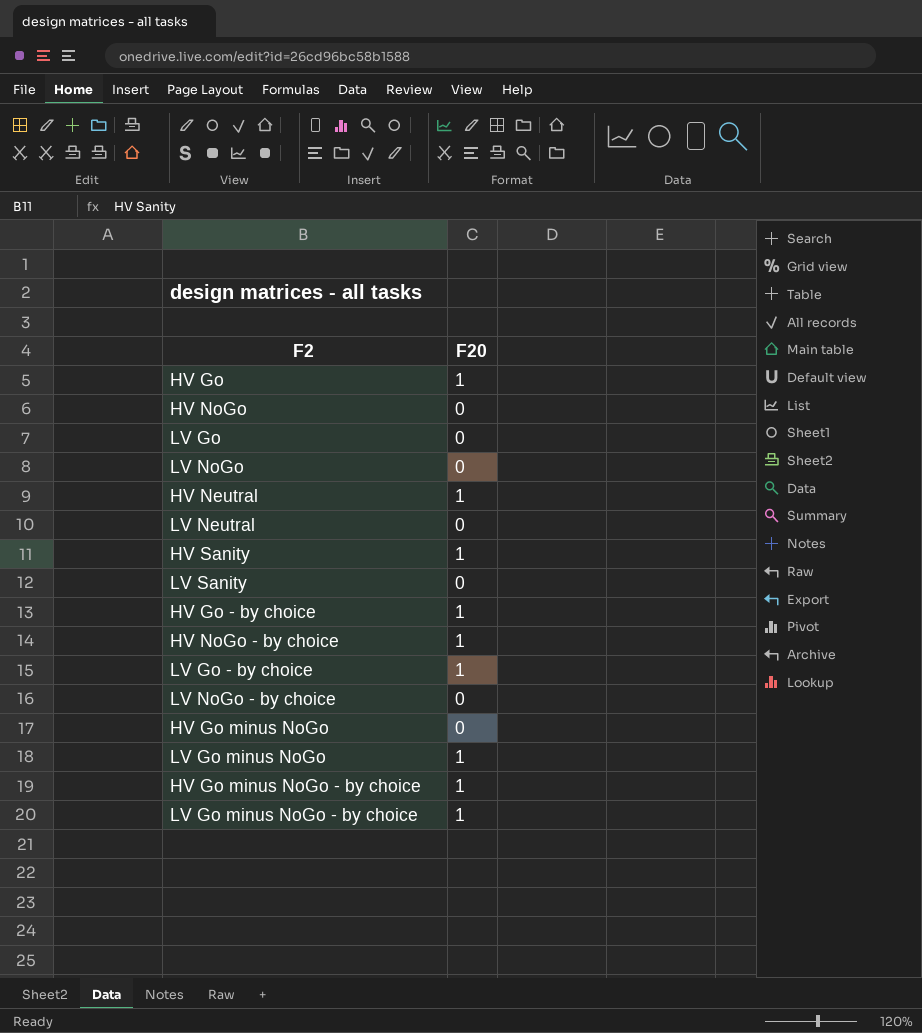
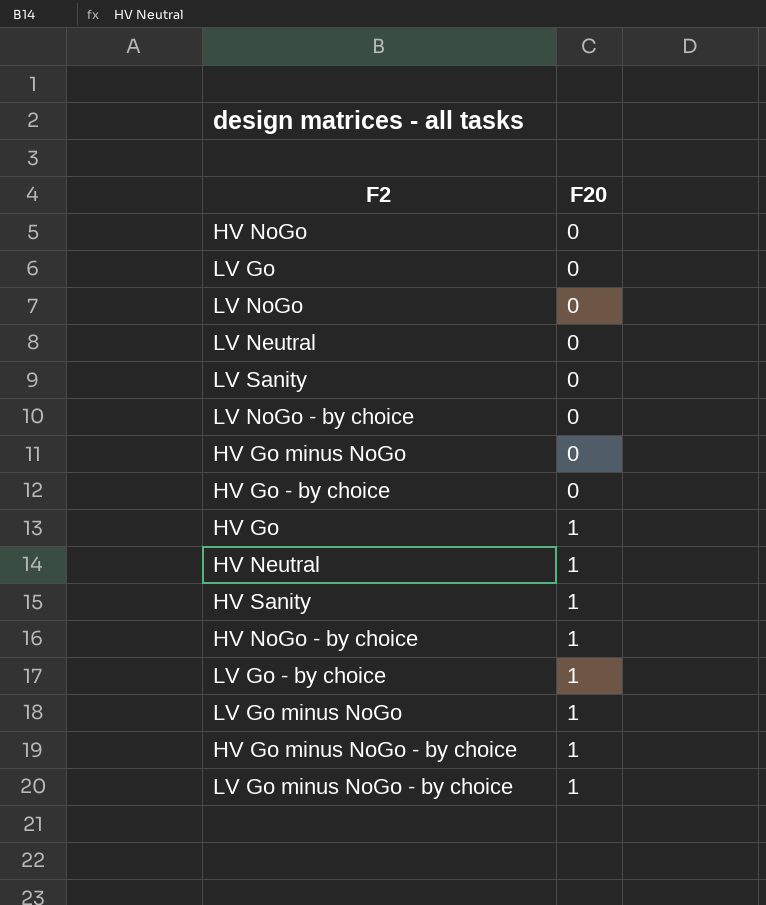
row order: none -> F20 ascending
HV Go - by choice | F20: 1 -> 0

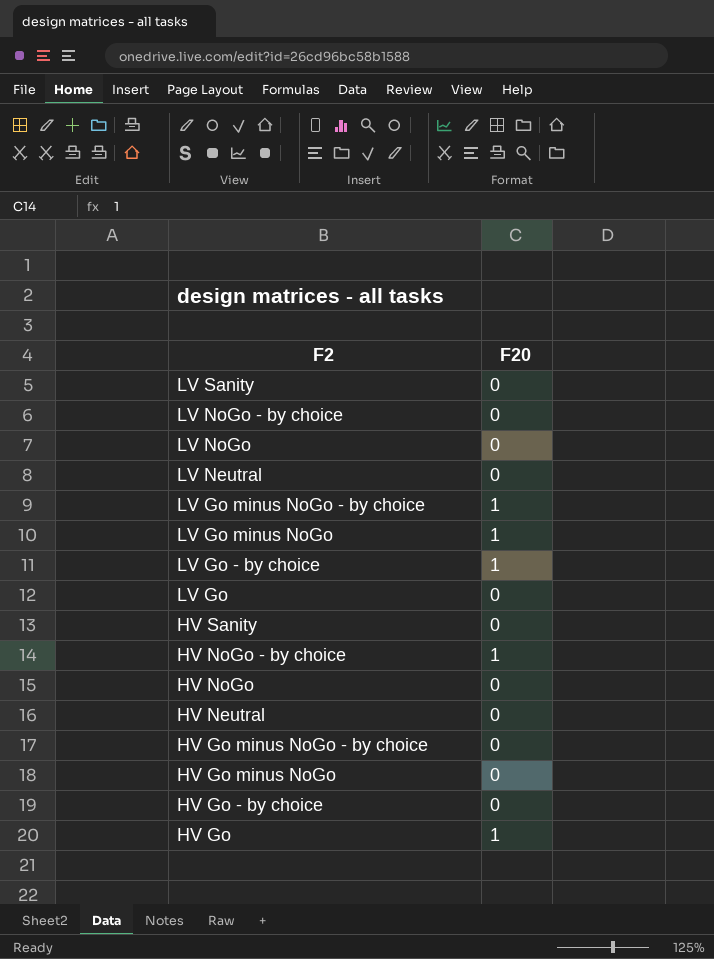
row order: F20 ascending -> F2 descending
HV Sanity | F20: 1 -> 0
HV Neutral | F20: 1 -> 0
HV Go minus NoGo - by choice | F20: 1 -> 0

